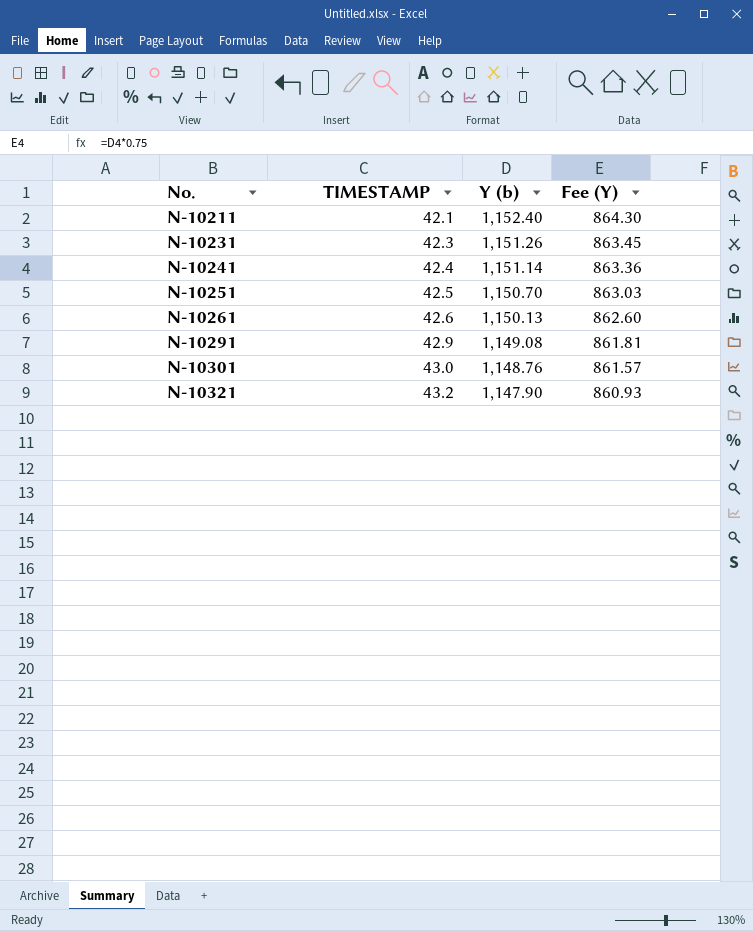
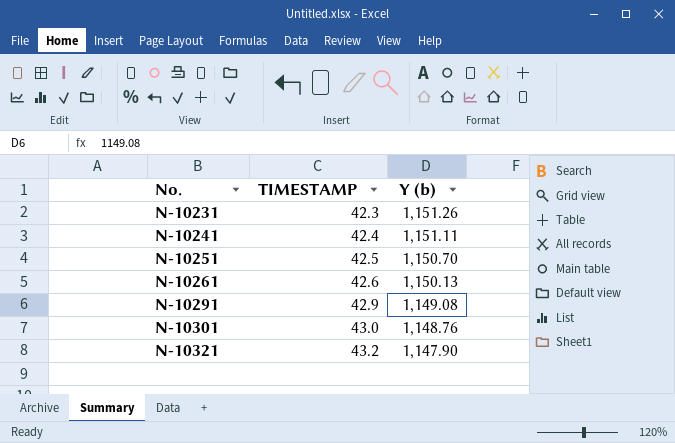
column Fee (Y) | formula: [Y (b)] * 0.75 -> none
row N-10211: 42.1 | 1,152.40 | 864.30 -> none
N-10241 | Y (b): 1,151.14 -> 1,151.11

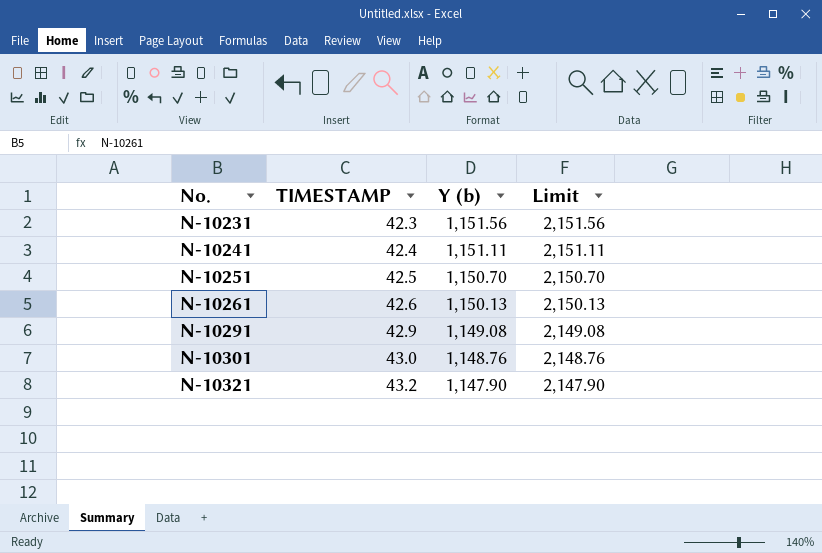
column Limit | formula: none -> [Y (b)] + 1000
N-10231 | Y (b): 1,151.26 -> 1,151.56

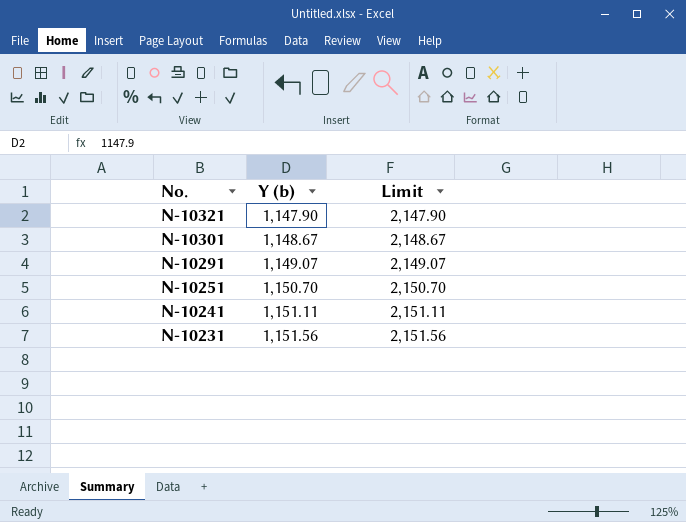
row order: No. ascending -> No. descending
column TIMESTAMP | position: 2 -> none
row N-10261: 42.6 | 1,150.13 | 2,150.13 -> none
N-10301 | Y (b): 1,148.76 -> 1,148.67
N-10301 | Limit: 2,148.76 -> 2,148.67
N-10291 | Y (b): 1,149.08 -> 1,149.07
N-10291 | Limit: 2,149.08 -> 2,149.07

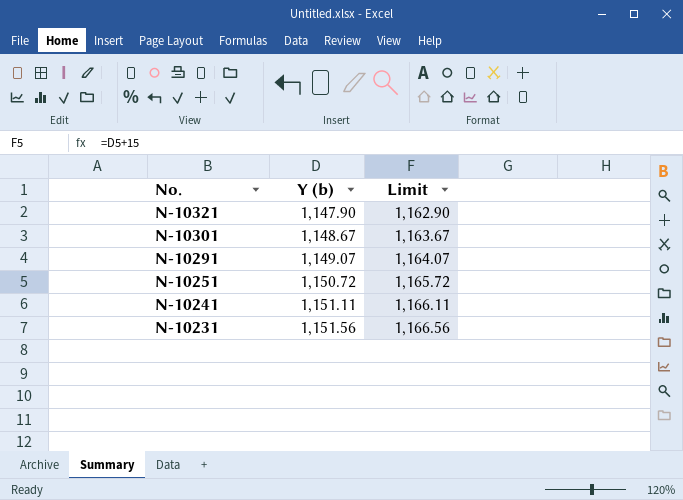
column Limit | formula: [Y (b)] + 1000 -> [Y (b)] + 15
N-10251 | Y (b): 1,150.70 -> 1,150.72

